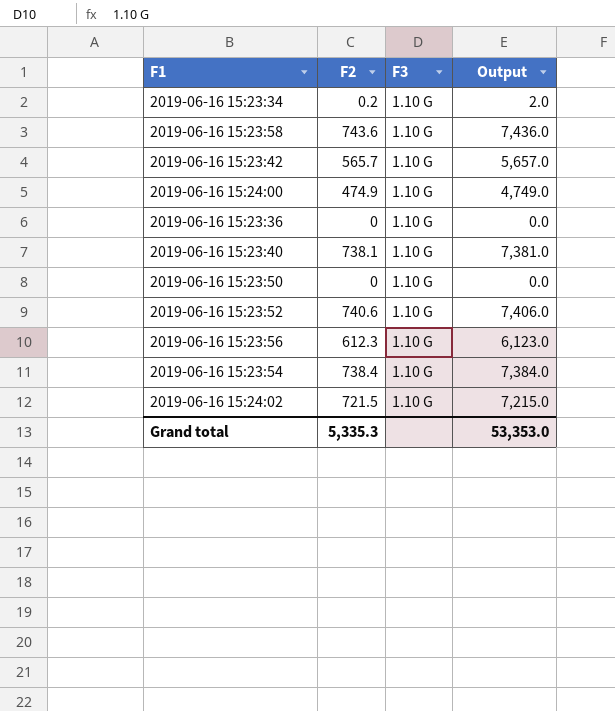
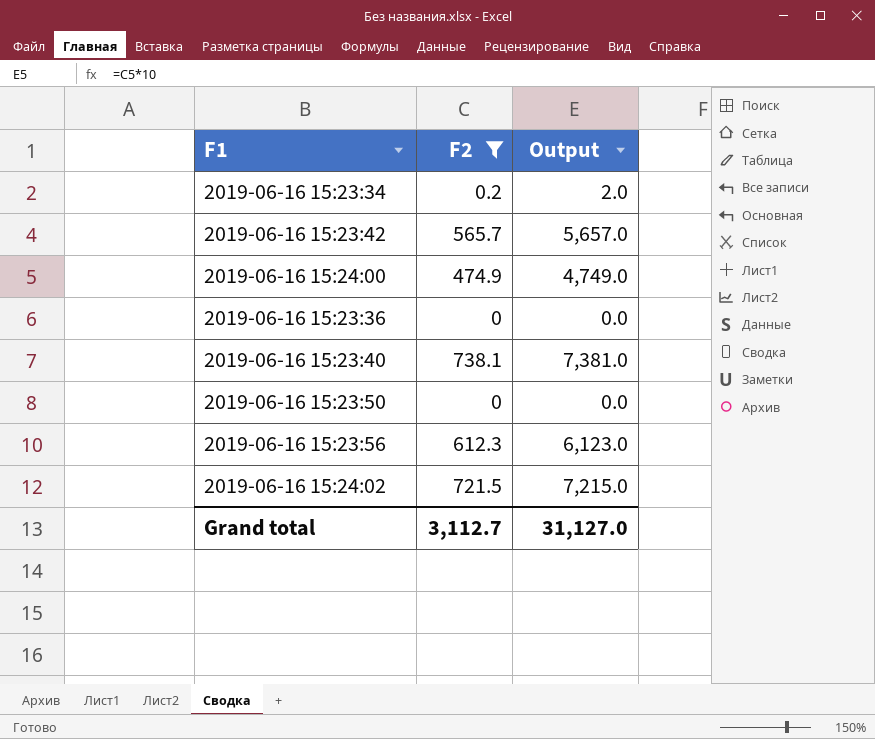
filter: none -> F2 <= 738.1
column F3 | position: 3 -> none
Grand total | F2: 5,335.3 -> 3,112.7
Grand total | Output: 53,353.0 -> 31,127.0

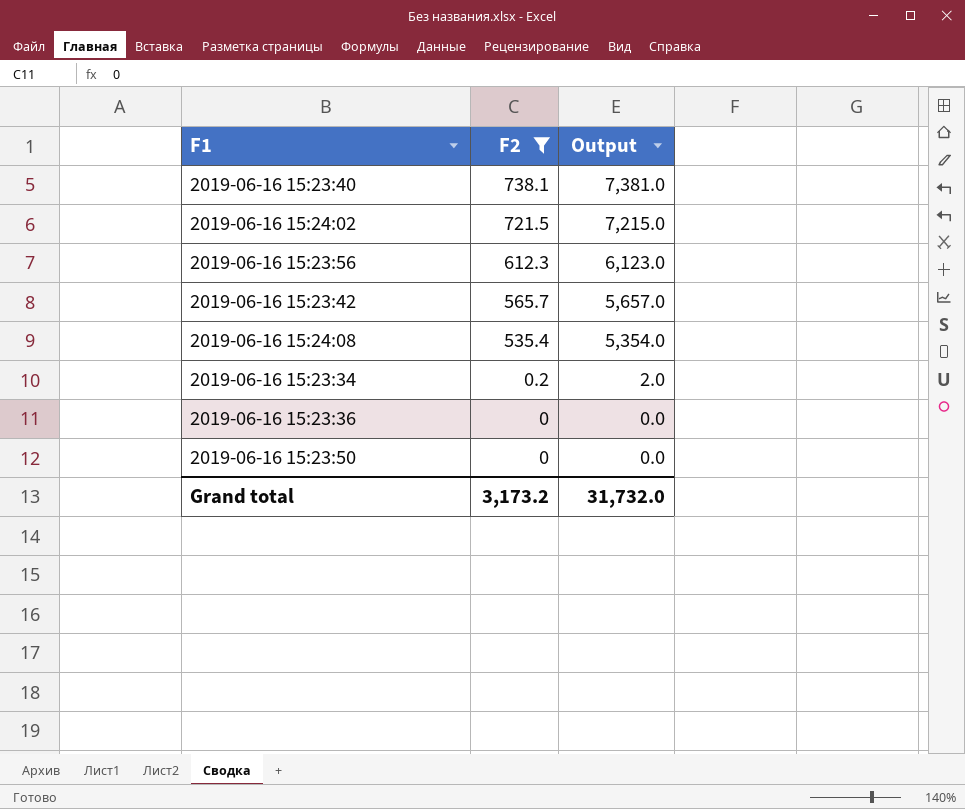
row order: none -> F2 descending
row 2019-06-16 15:24:00: 474.9 | 4,749.0 -> none
row 2019-06-16 15:24:08: none -> 535.4 | 5,354.0
Grand total | F2: 3,112.7 -> 3,173.2
Grand total | Output: 31,127.0 -> 31,732.0

